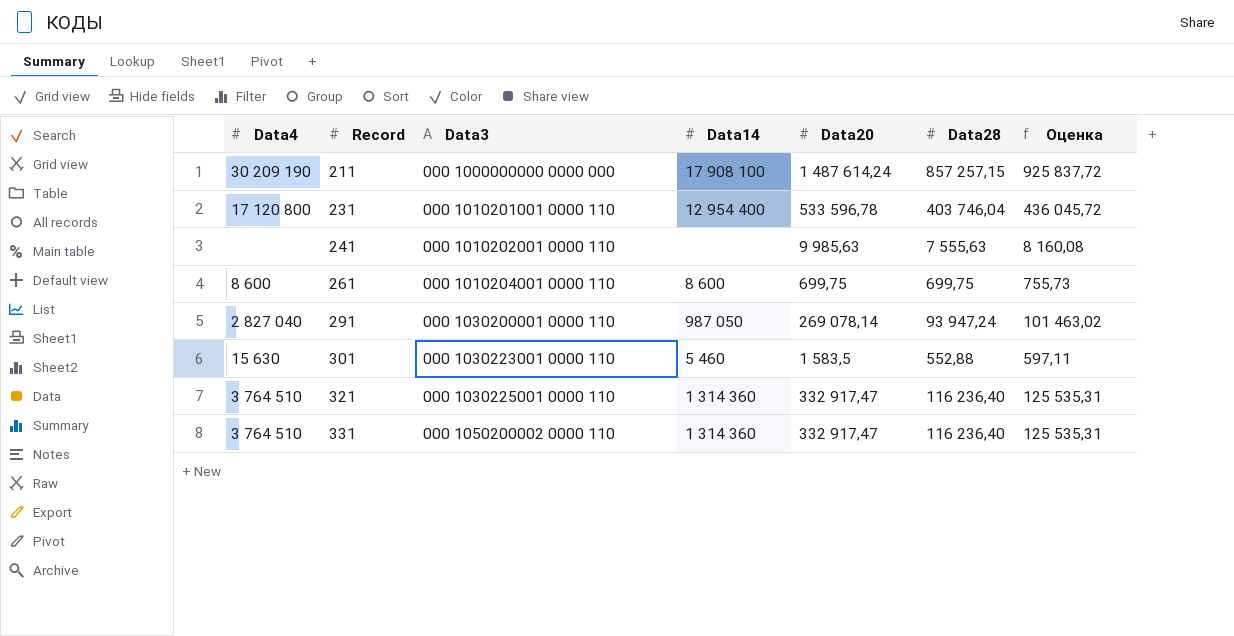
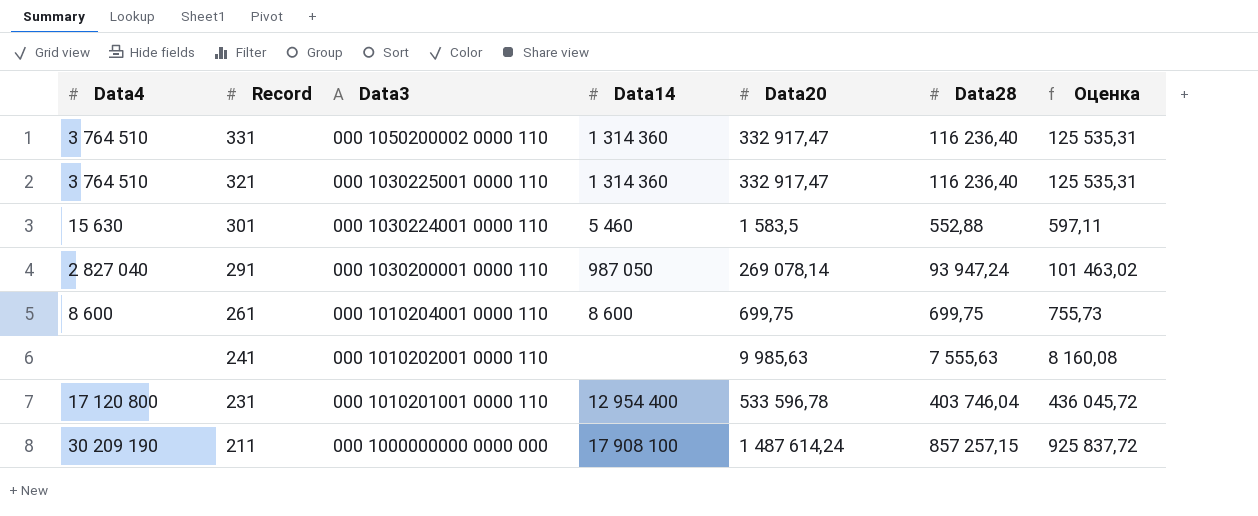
row order: Record ascending -> Record descending
301 | Data3: 000 1030223001 0000 110 -> 000 1030224001 0000 110

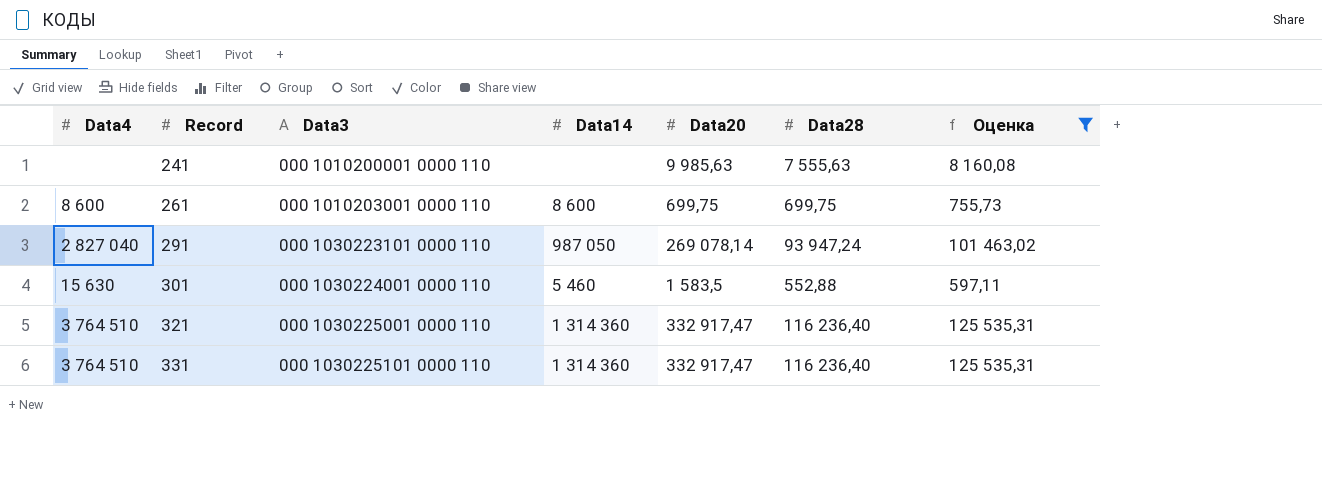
filter: none -> Оценка <= 125 535,31
row order: Record descending -> Record ascending
241 | Data3: 000 1010202001 0000 110 -> 000 1010200001 0000 110
261 | Data3: 000 1010204001 0000 110 -> 000 1010203001 0000 110
291 | Data3: 000 1030200001 0000 110 -> 000 1030223101 0000 110
331 | Data3: 000 1050200002 0000 110 -> 000 1030225101 0000 110

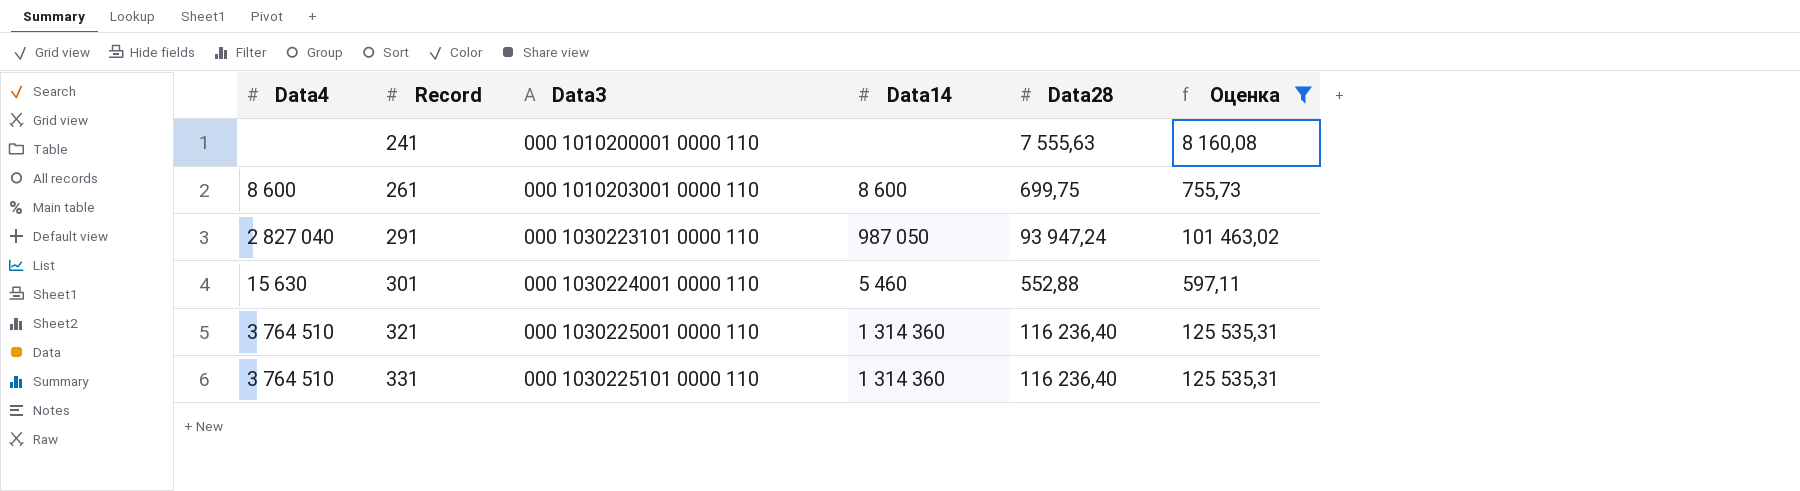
column Data20 | position: 5 -> none

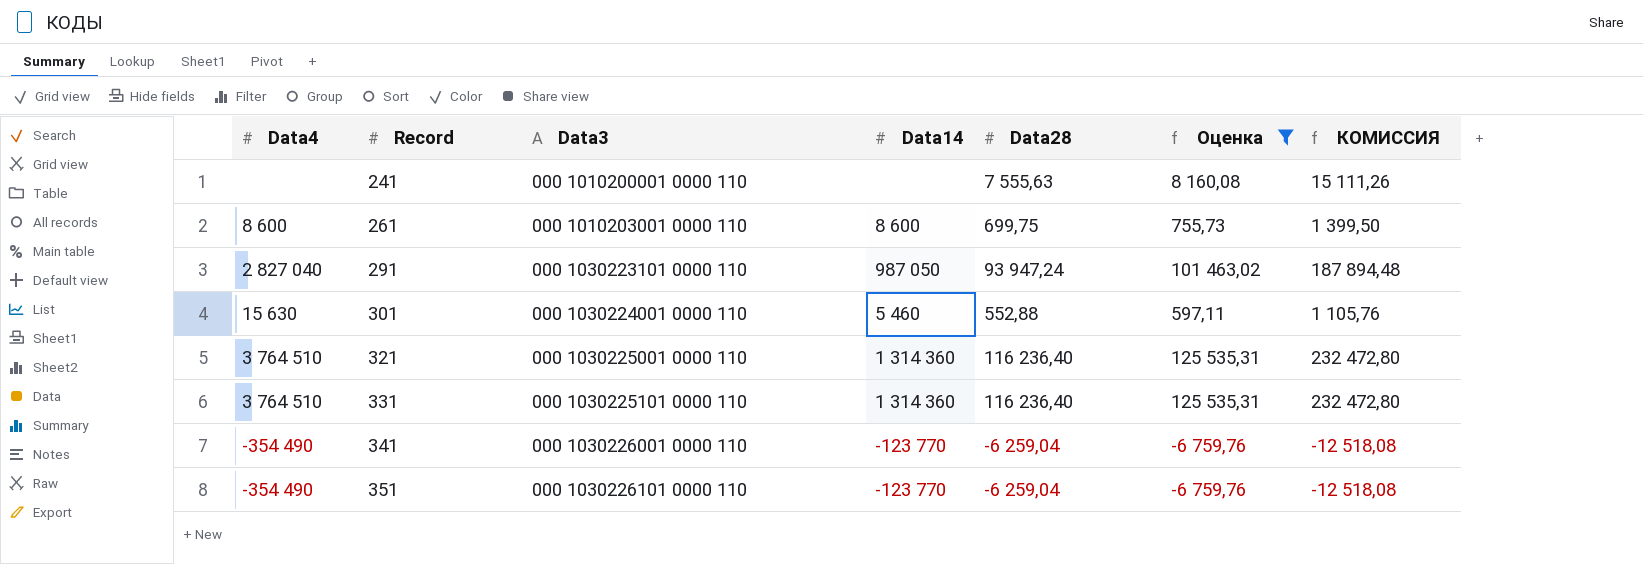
column КОМИССИЯ | formula: none -> [Data28] * 2
row 341: none -> -354 490 | 000 1030226001 0000 110 | -123 770 | -6 259,04 | -6 759,76 | -12 518,08
row 351: none -> -354 490 | 000 1030226101 0000 110 | -123 770 | -6 259,04 | -6 759,76 | -12 518,08

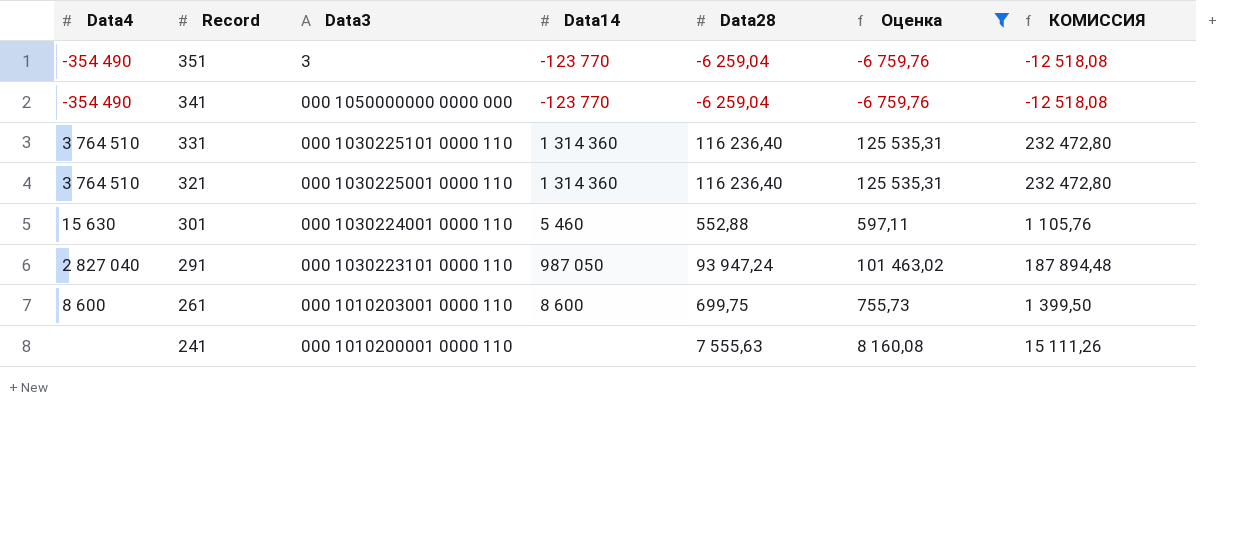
row order: Record ascending -> Record descending
351 | Data3: 000 1030226101 0000 110 -> 3
341 | Data3: 000 1030226001 0000 110 -> 000 1050000000 0000 000

